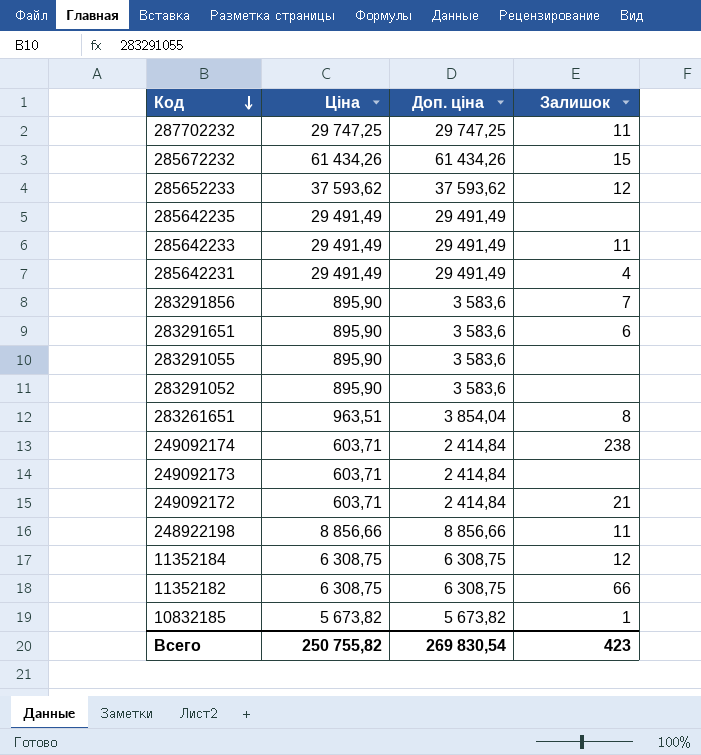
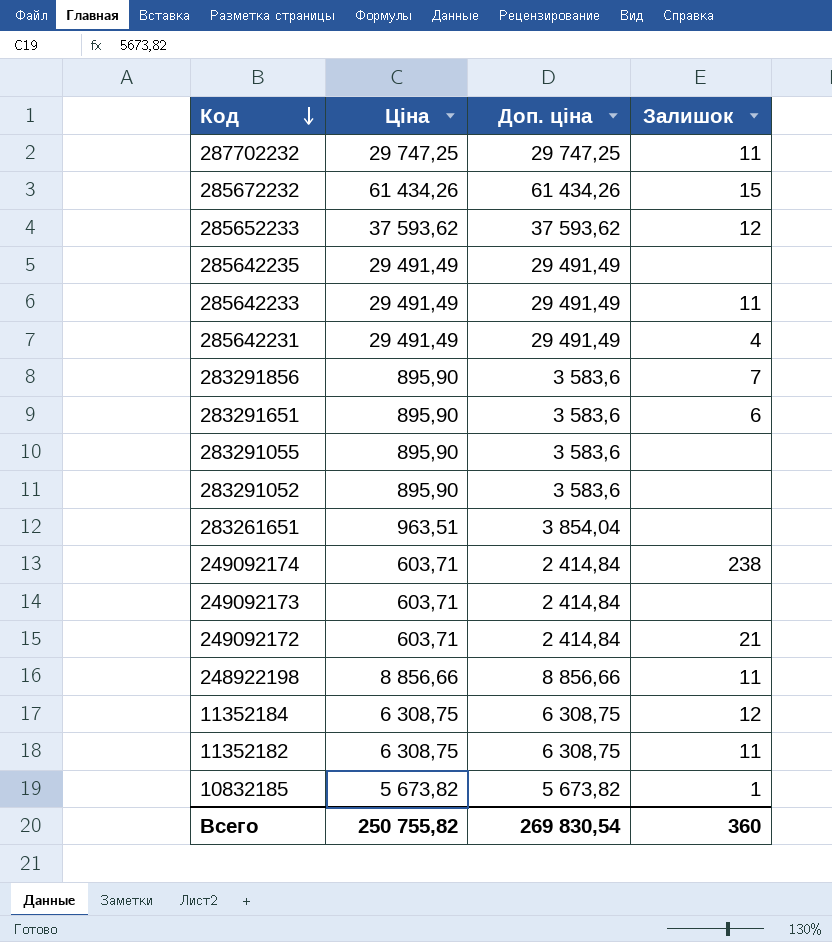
283261651 | Залишок: 8 -> none
11352182 | Залишок: 66 -> 11
Всего | Залишок: 423 -> 360

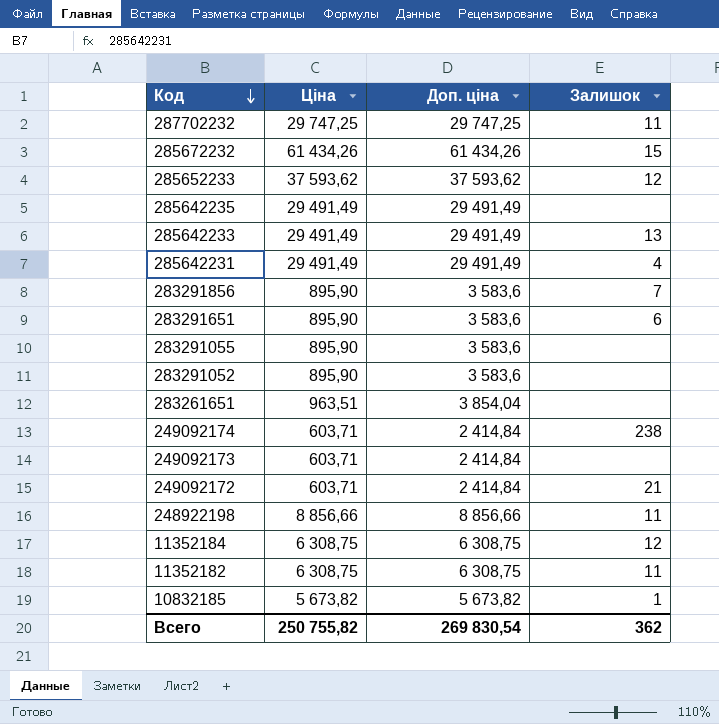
285642233 | Залишок: 11 -> 13
Всего | Залишок: 360 -> 362

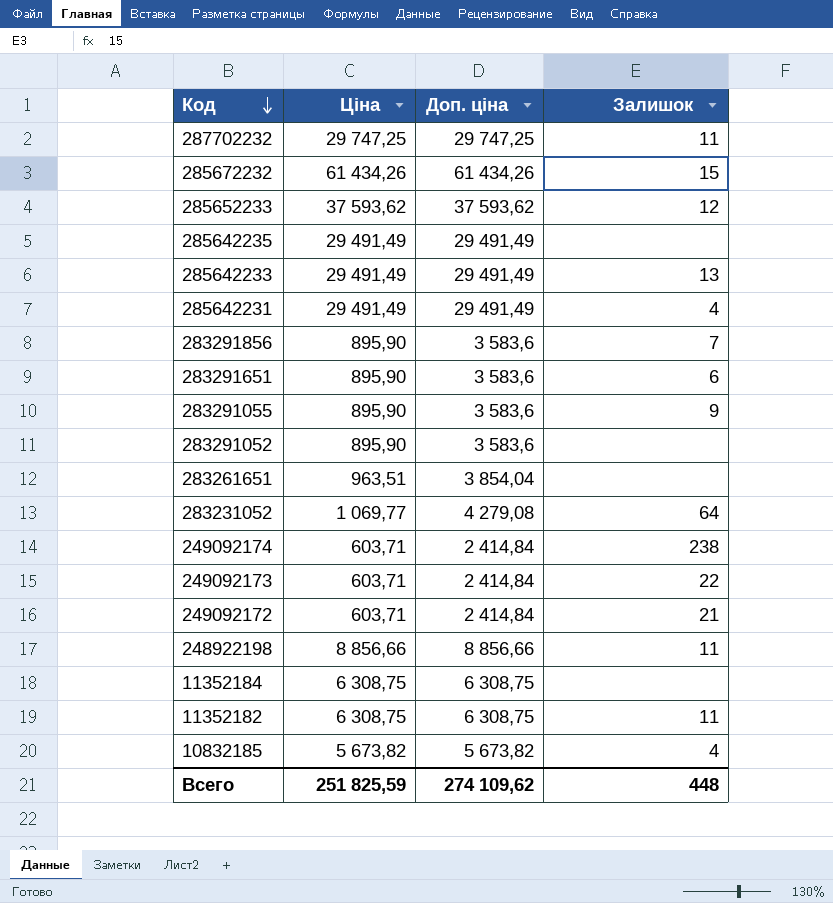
283291055 | Залишок: none -> 9
row 283231052: none -> 1 069,77 | 4 279,08 | 64
249092173 | Залишок: none -> 22
11352184 | Залишок: 12 -> none
10832185 | Залишок: 1 -> 4
Всего | Ціна: 250 755,82 -> 251 825,59
Всего | Доп. ціна: 269 830,54 -> 274 109,62
Всего | Залишок: 362 -> 448

